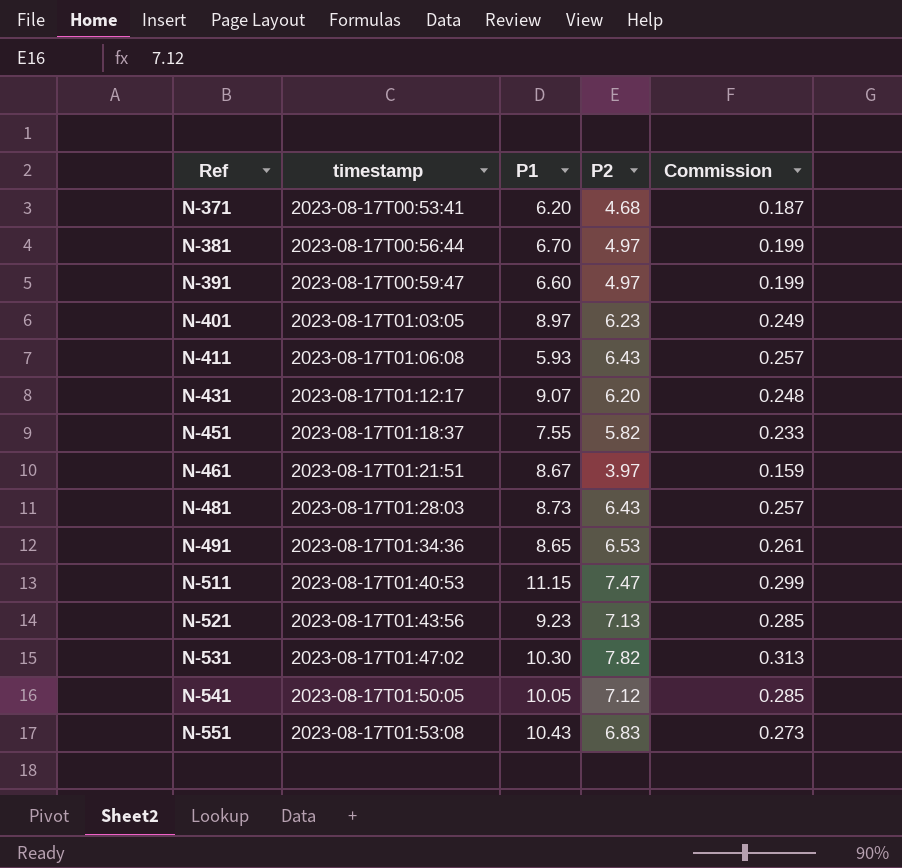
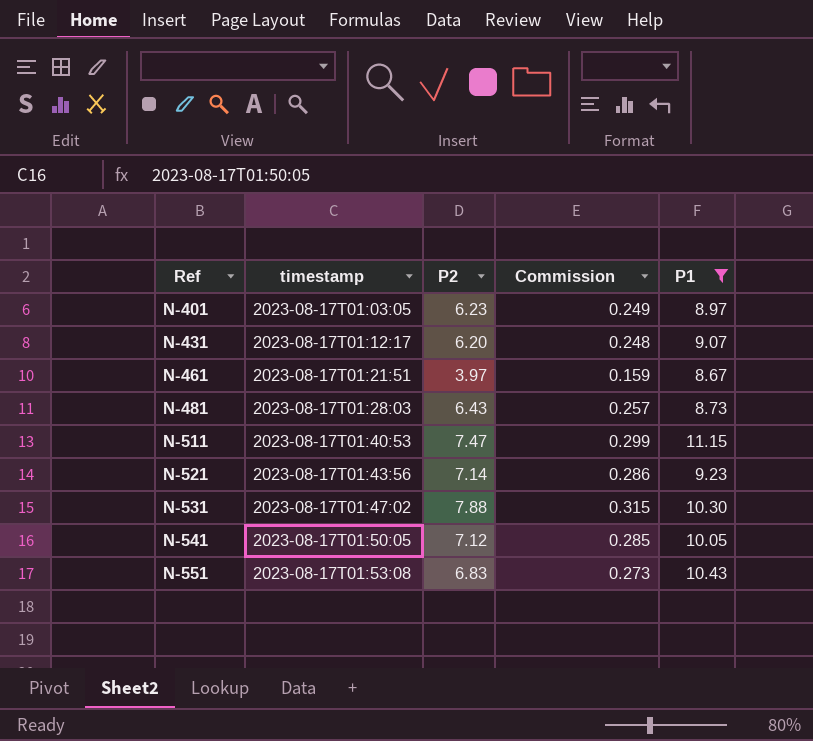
filter: none -> P1 >= 8.67
column P1 | position: 3 -> 5
N-521 | P2: 7.13 -> 7.14
N-521 | Commission: 0.285 -> 0.286
N-531 | P2: 7.82 -> 7.88
N-531 | Commission: 0.313 -> 0.315

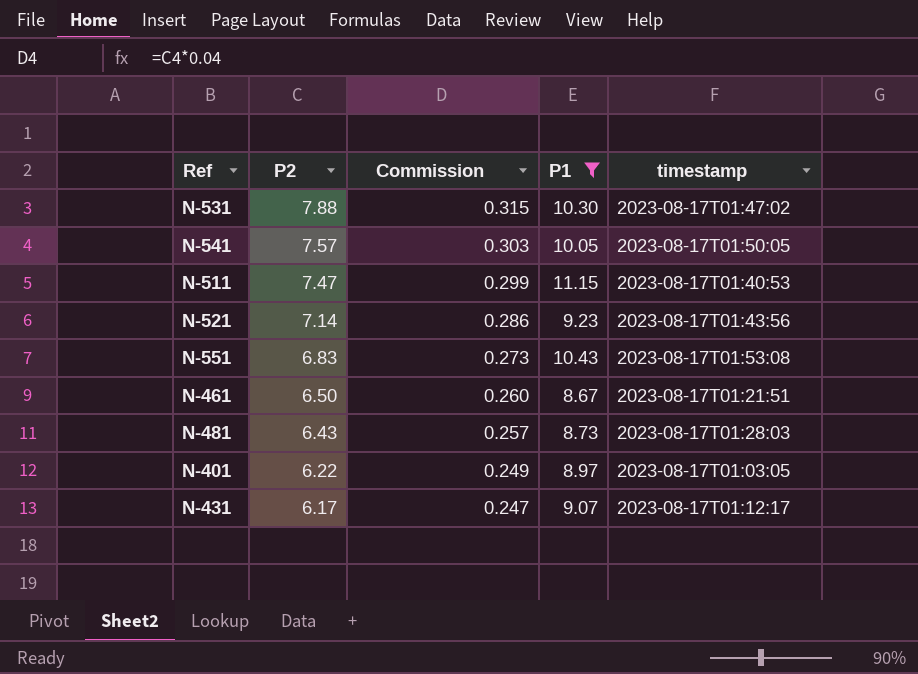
row order: Ref ascending -> P2 descending
column timestamp | position: 2 -> 5
N-541 | P2: 7.12 -> 7.57
N-541 | Commission: 0.285 -> 0.303
N-461 | P2: 3.97 -> 6.50
N-461 | Commission: 0.159 -> 0.260
N-401 | P2: 6.23 -> 6.22
N-431 | P2: 6.20 -> 6.17
N-431 | Commission: 0.248 -> 0.247

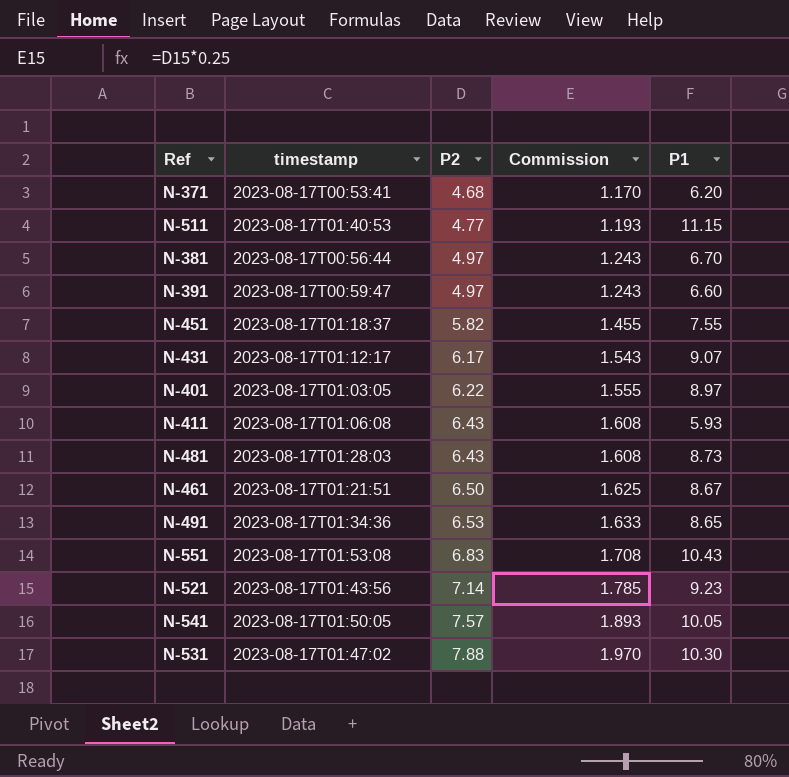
filter: P1 >= 8.67 -> none
row order: P2 descending -> P2 ascending
column timestamp | position: 5 -> 2
column Commission | formula: [P2] * 0.04 -> [P2] * 0.25
N-511 | P2: 7.47 -> 4.77

